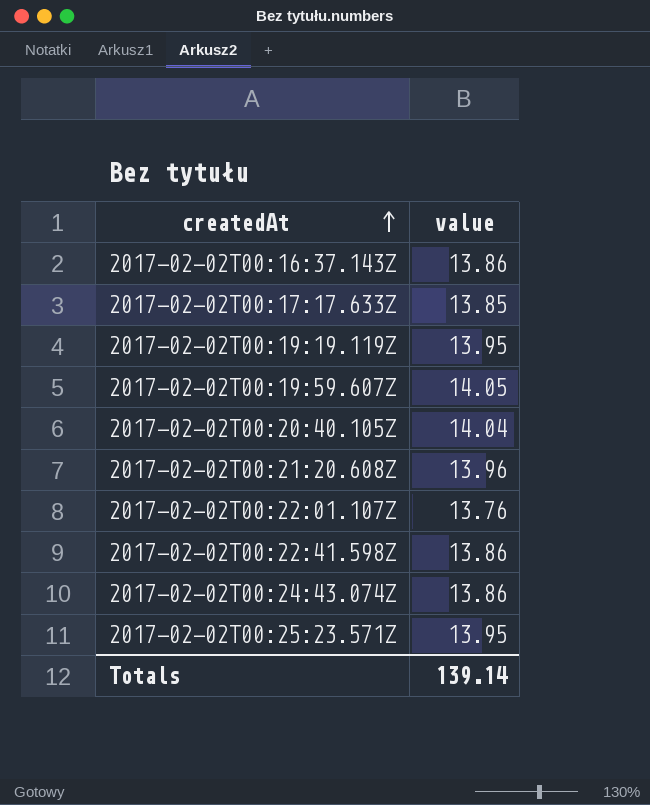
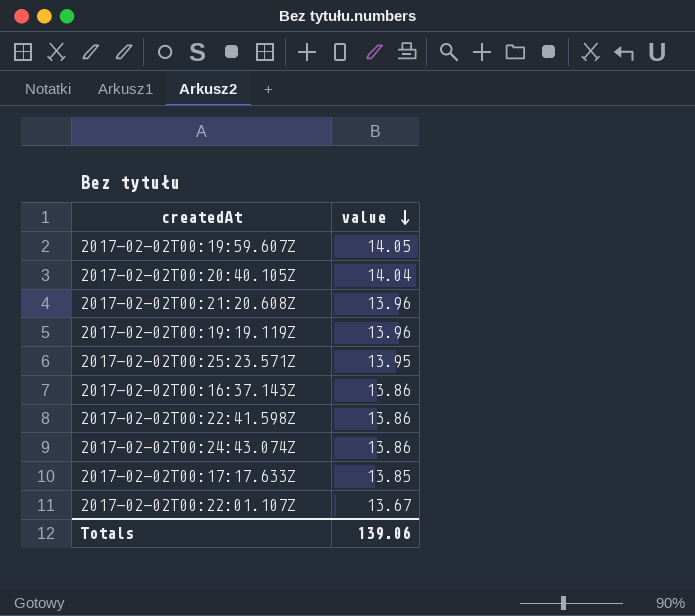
row order: createdAt ascending -> value descending
2017-02-02T00:19:19.119Z | value: 13.95 -> 13.96
2017-02-02T00:22:01.107Z | value: 13.76 -> 13.67
Totals | value: 139.14 -> 139.06

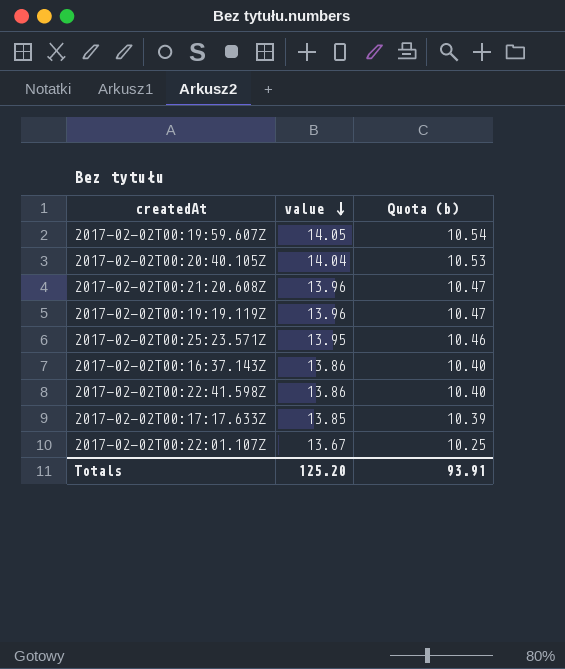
column Quota (b) | formula: none -> [value] * 0.75
row 2017-02-02T00:24:43.074Z: 13.86 -> none
Totals | value: 139.06 -> 125.20

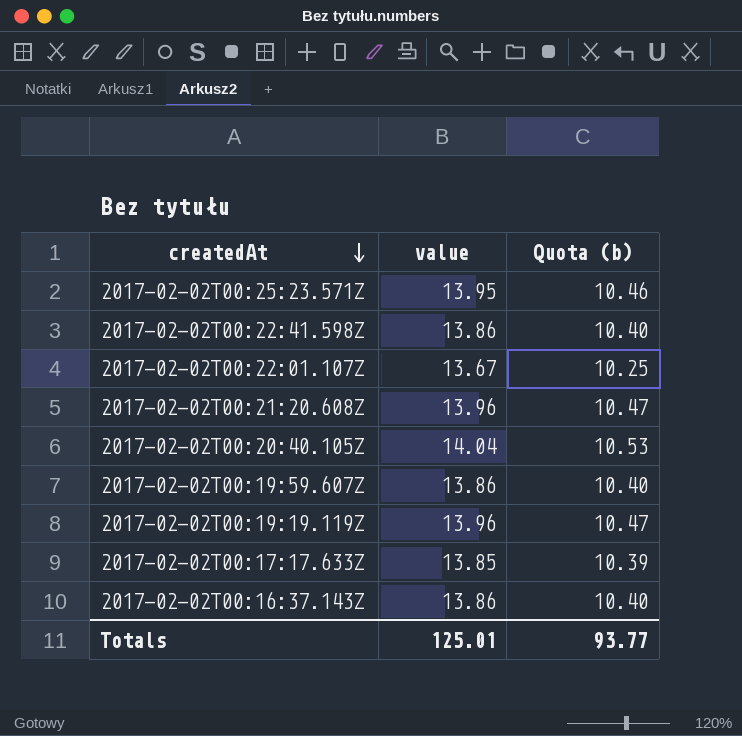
row order: value descending -> createdAt descending
2017-02-02T00:19:59.607Z | value: 14.05 -> 13.86
2017-02-02T00:19:59.607Z | Quota (b): 10.54 -> 10.40
Totals | value: 125.20 -> 125.01
Totals | Quota (b): 93.91 -> 93.77

